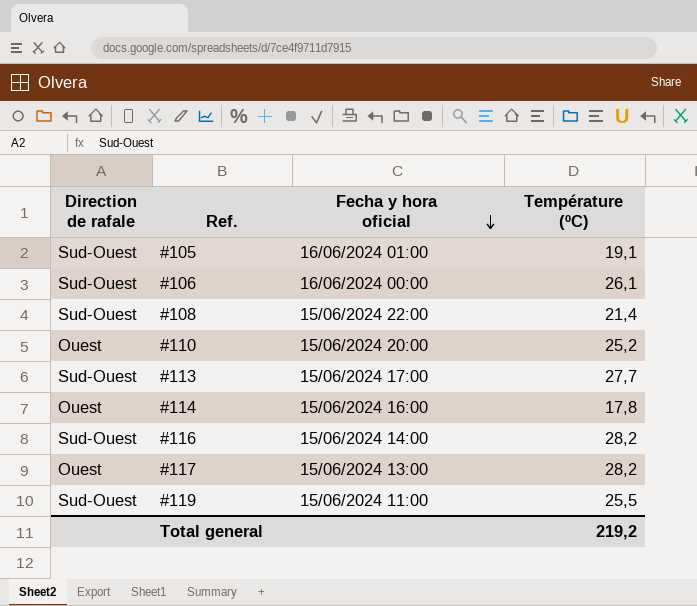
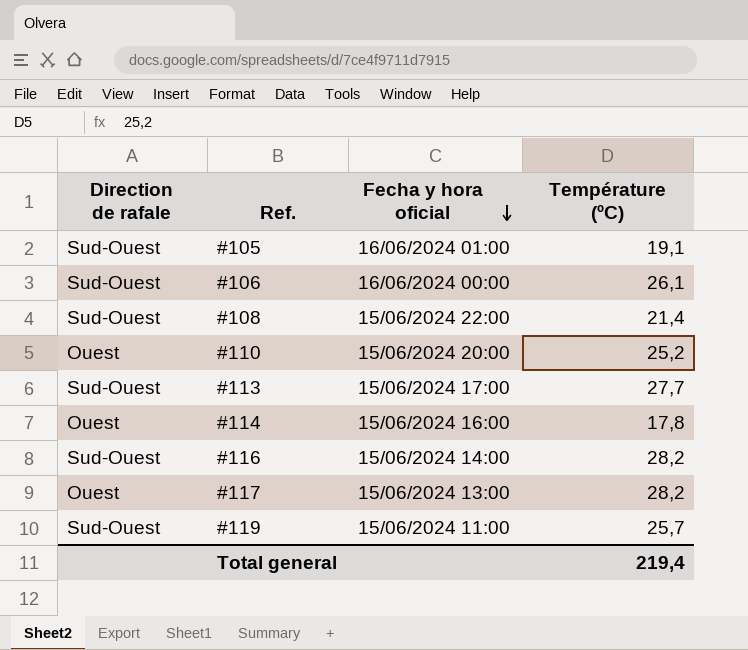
#119 | Température (ºC): 25,5 -> 25,7
Total general | Température (ºC): 219,2 -> 219,4

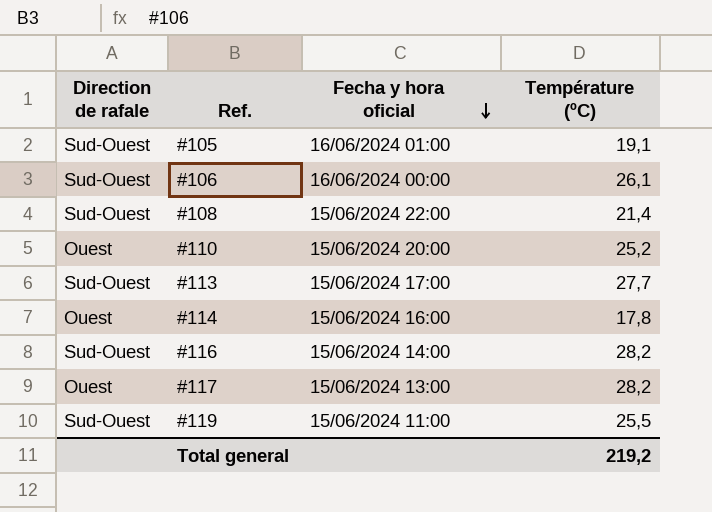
#119 | Température (ºC): 25,7 -> 25,5
Total general | Température (ºC): 219,4 -> 219,2

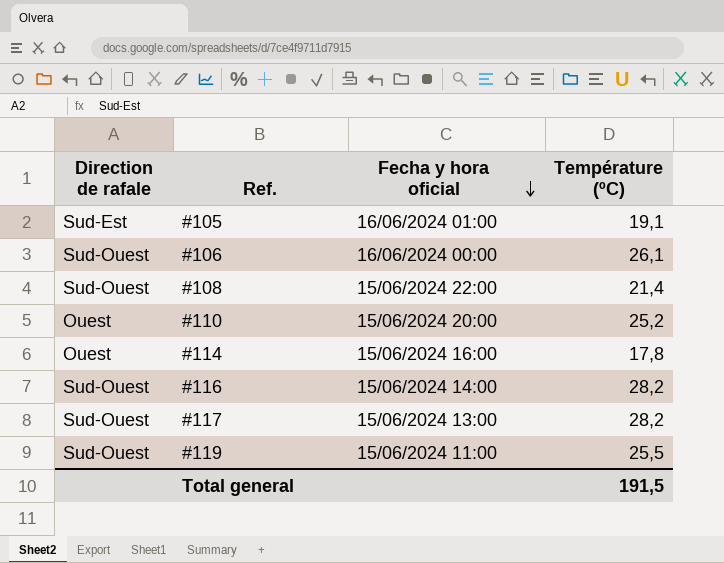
row #113: Sud-Ouest | 15/06/2024 17:00 | 27,7 -> none
#105 | Direction de rafale: Sud-Ouest -> Sud-Est
#117 | Direction de rafale: Ouest -> Sud-Ouest
Total general | Température (ºC): 219,2 -> 191,5

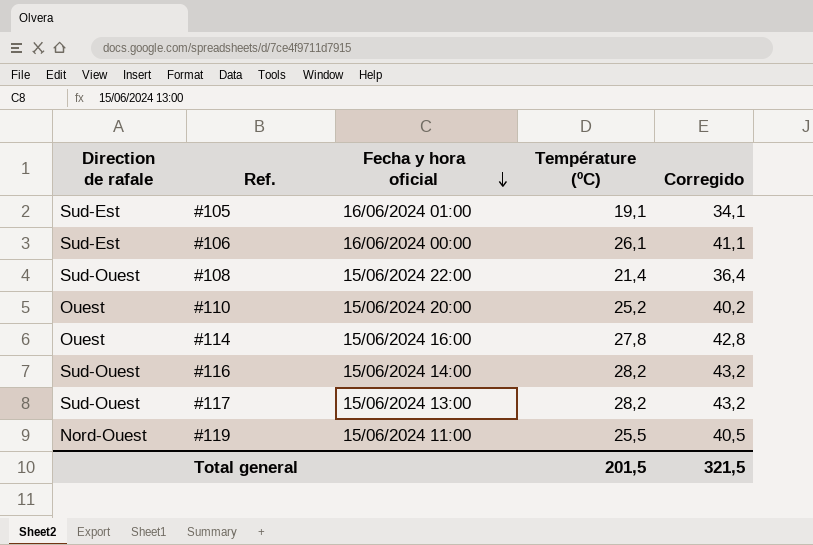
column Corregido | formula: none -> [Température (ºC)] + 15
#106 | Direction de rafale: Sud-Ouest -> Sud-Est
#114 | Température (ºC): 17,8 -> 27,8
#119 | Direction de rafale: Sud-Ouest -> Nord-Ouest
Total general | Température (ºC): 191,5 -> 201,5

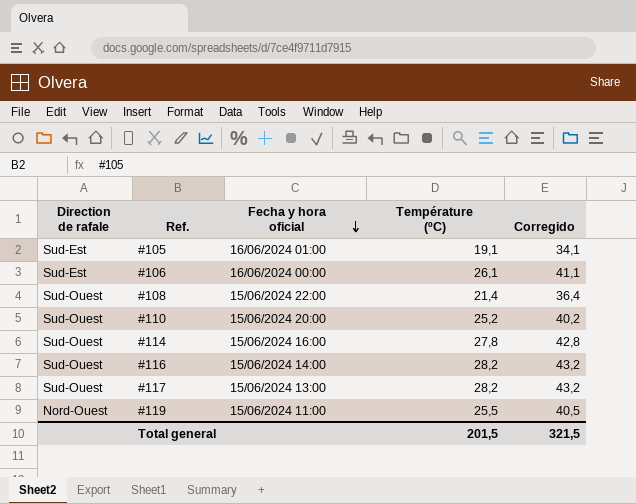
#110 | Direction de rafale: Ouest -> Sud-Ouest
#114 | Direction de rafale: Ouest -> Sud-Ouest

